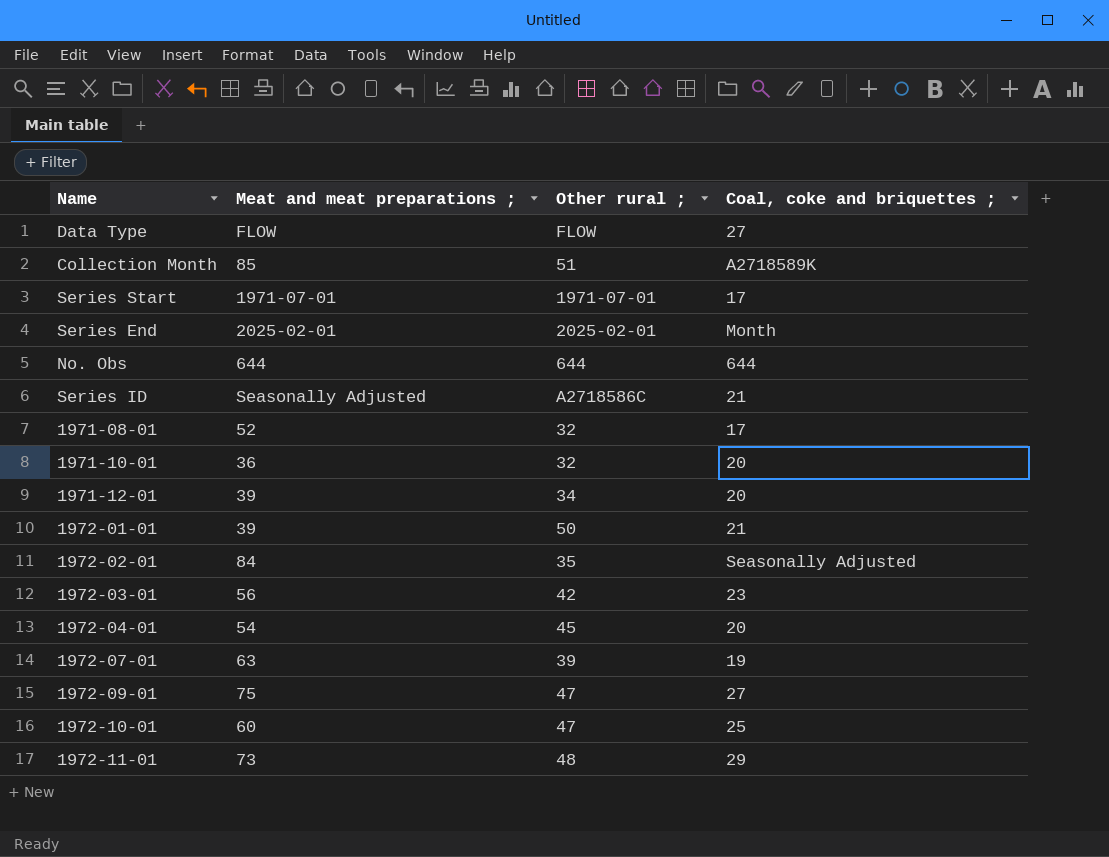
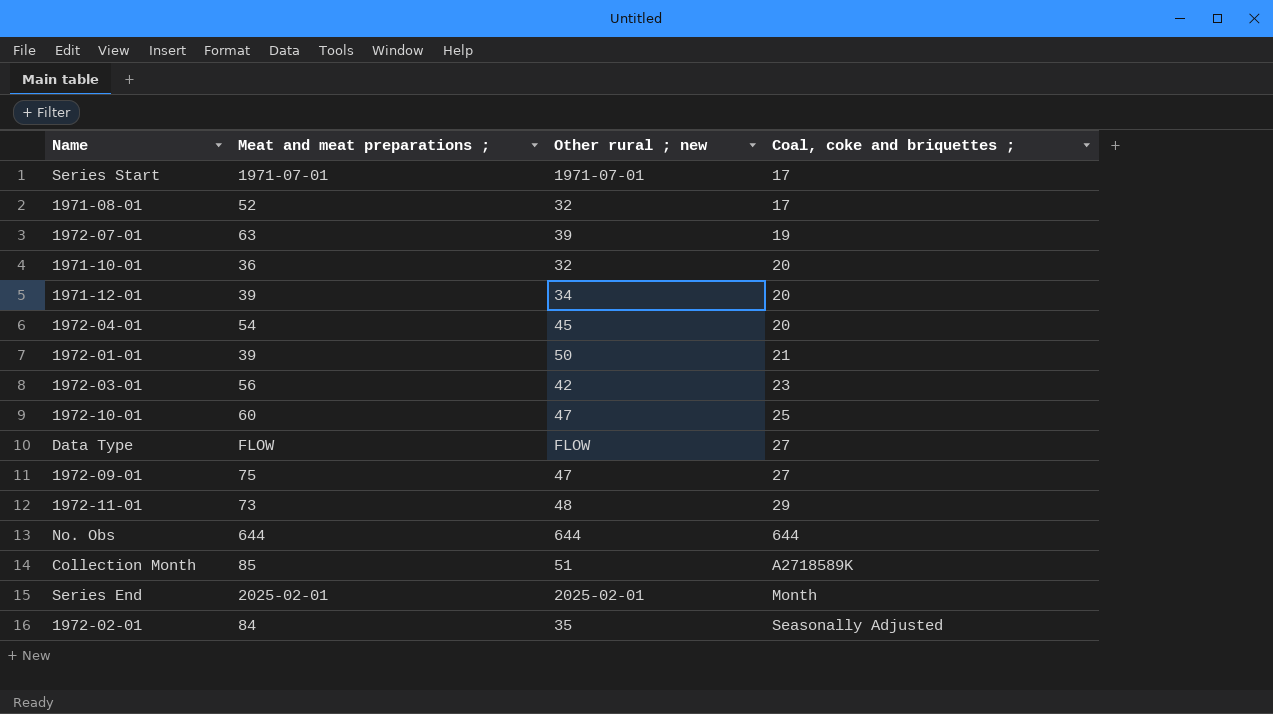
row order: none -> Coal, coke and briquettes ; ascending
column name: Other rural ; -> Other rural ; new
row Series ID: Seasonally Adjusted | A2718586C | 21 -> none

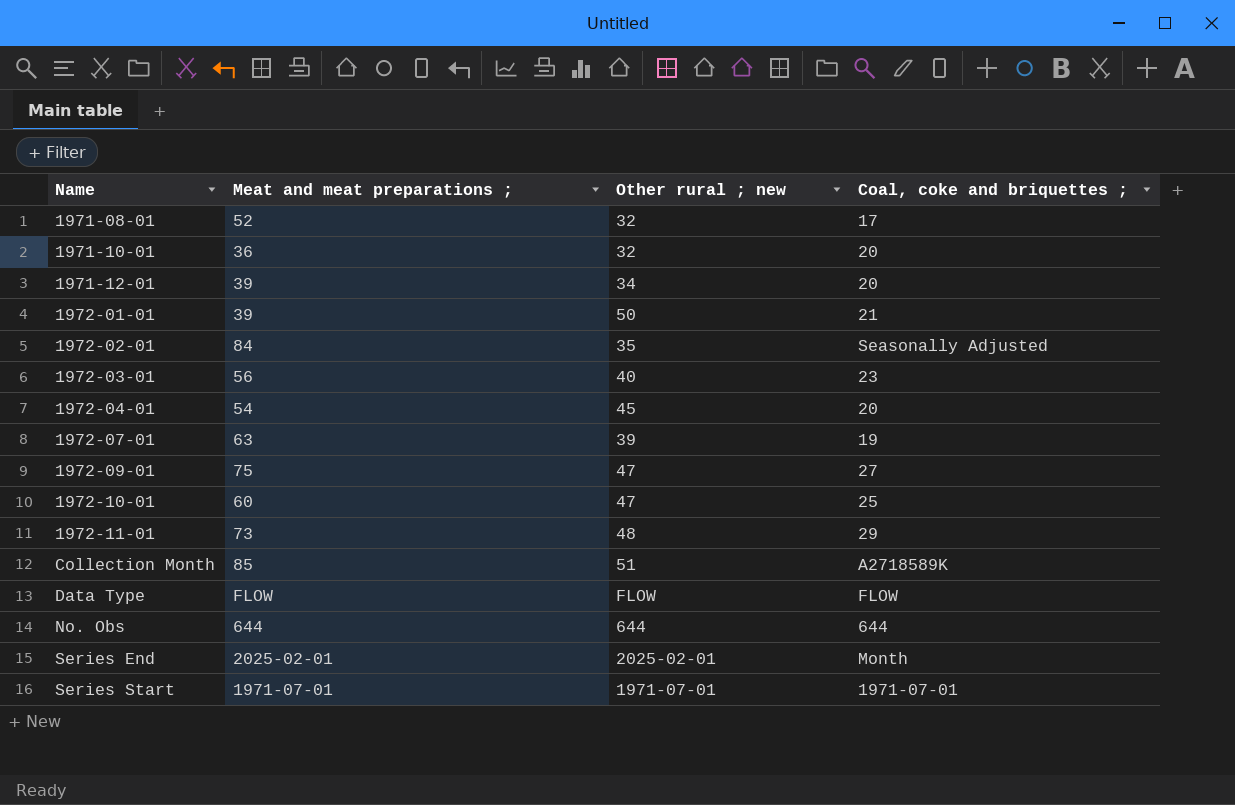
row order: Coal, coke and briquettes ; ascending -> Name ascending
1972-03-01 | Other rural ; new: 42 -> 40
Data Type | Coal, coke and briquettes ;: 27 -> FLOW
Series Start | Coal, coke and briquettes ;: 17 -> 1971-07-01

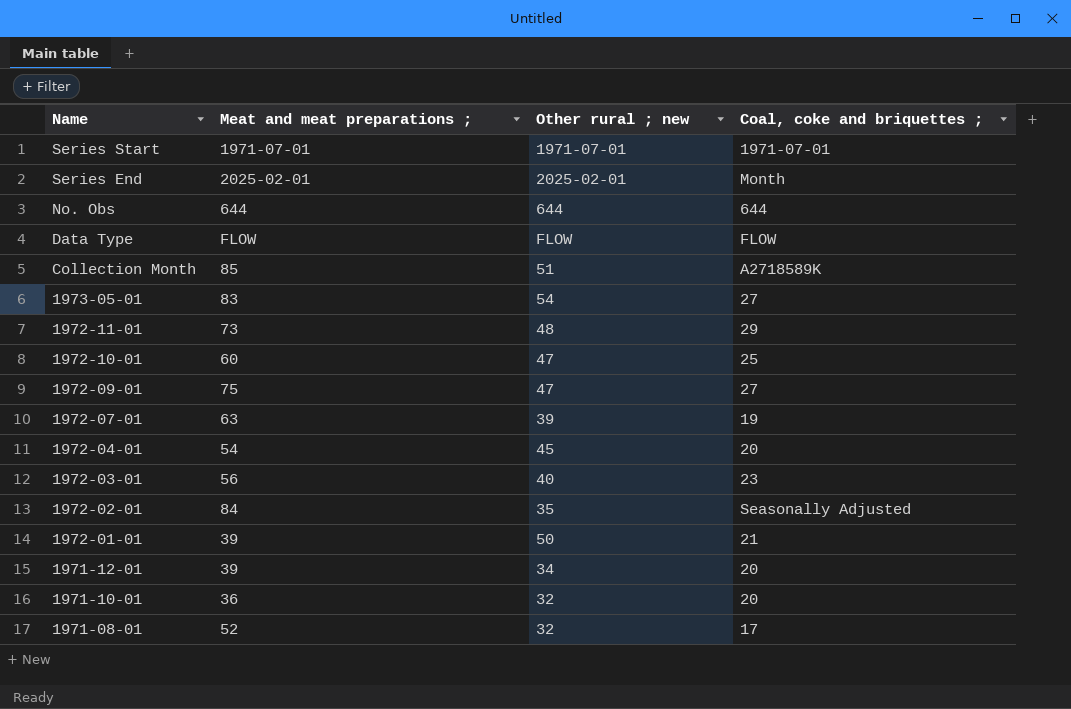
row order: Name ascending -> Name descending
row 1973-05-01: none -> 83 | 54 | 27

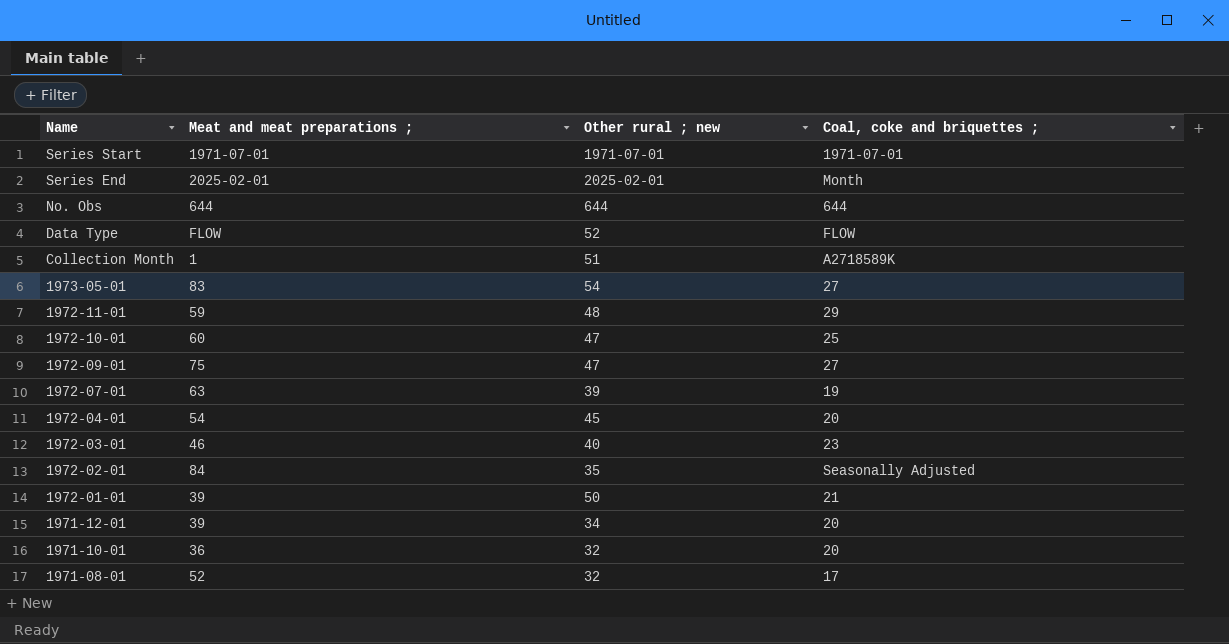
Data Type | Other rural ; new: FLOW -> 52
Collection Month | Meat and meat preparations ;: 85 -> 1
1972-11-01 | Meat and meat preparations ;: 73 -> 59
1972-03-01 | Meat and meat preparations ;: 56 -> 46

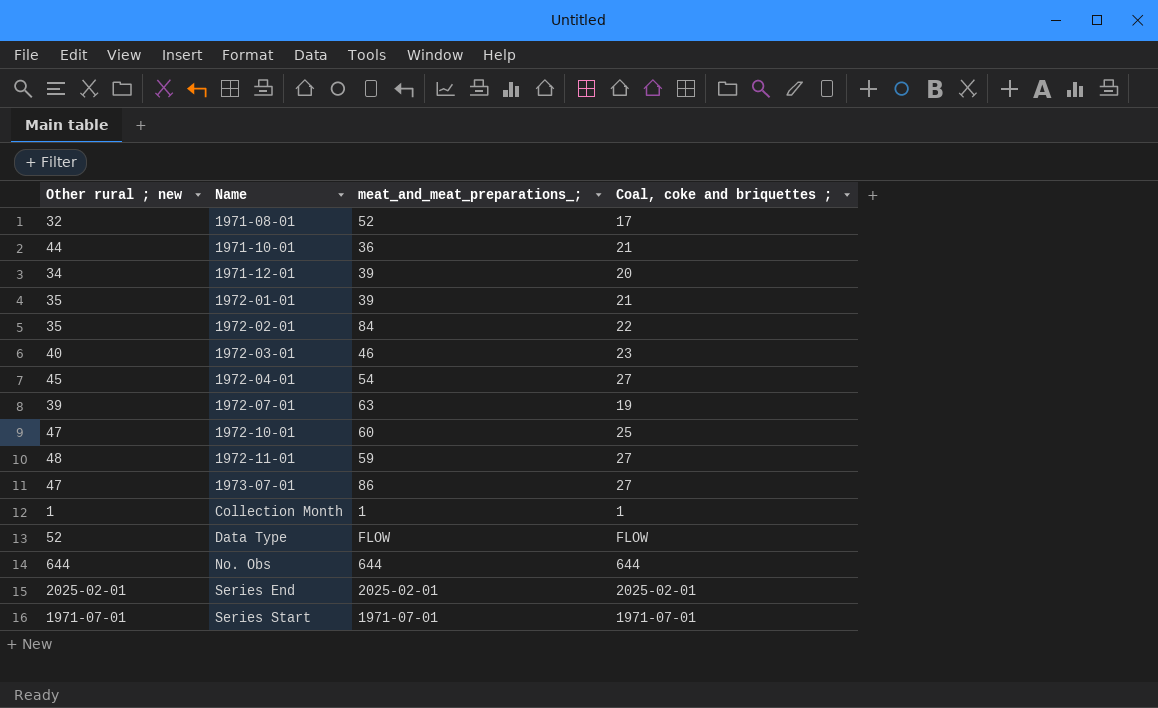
row order: Name descending -> Name ascending
column Other rural ; new | position: 3 -> 1
column name: Meat and meat preparations ; -> meat_and_meat_preparations_;
row 1973-05-01: 83 | 54 | 27 -> none
row 1972-09-01: 75 | 47 | 27 -> none
1971-10-01 | Other rural ; new: 32 -> 44
1971-10-01 | Coal, coke and briquettes ;: 20 -> 21
1972-01-01 | Other rural ; new: 50 -> 35
1972-02-01 | Coal, coke and briquettes ;: Seasonally Adjusted -> 22
1972-04-01 | Coal, coke and briquettes ;: 20 -> 27
1972-11-01 | Coal, coke and briquettes ;: 29 -> 27
row 1973-07-01: none -> 47 | 86 | 27
Collection Month | Other rural ; new: 51 -> 1
Collection Month | Coal, coke and briquettes ;: A2718589K -> 1
Series End | Coal, coke and briquettes ;: Month -> 2025-02-01

